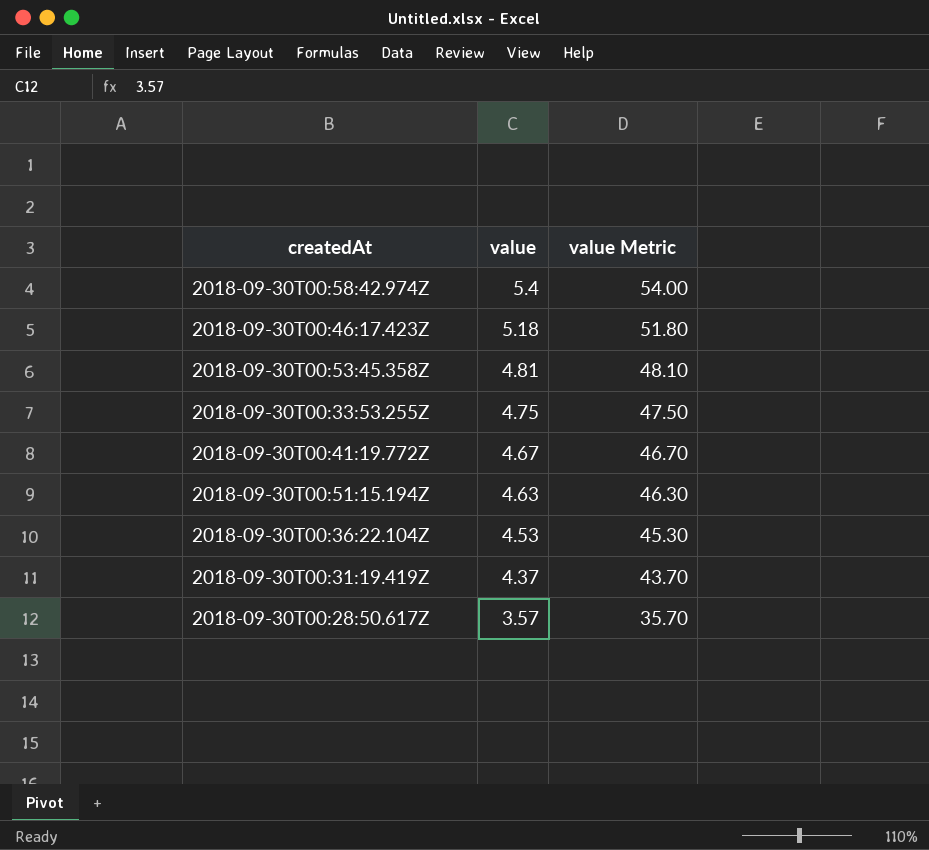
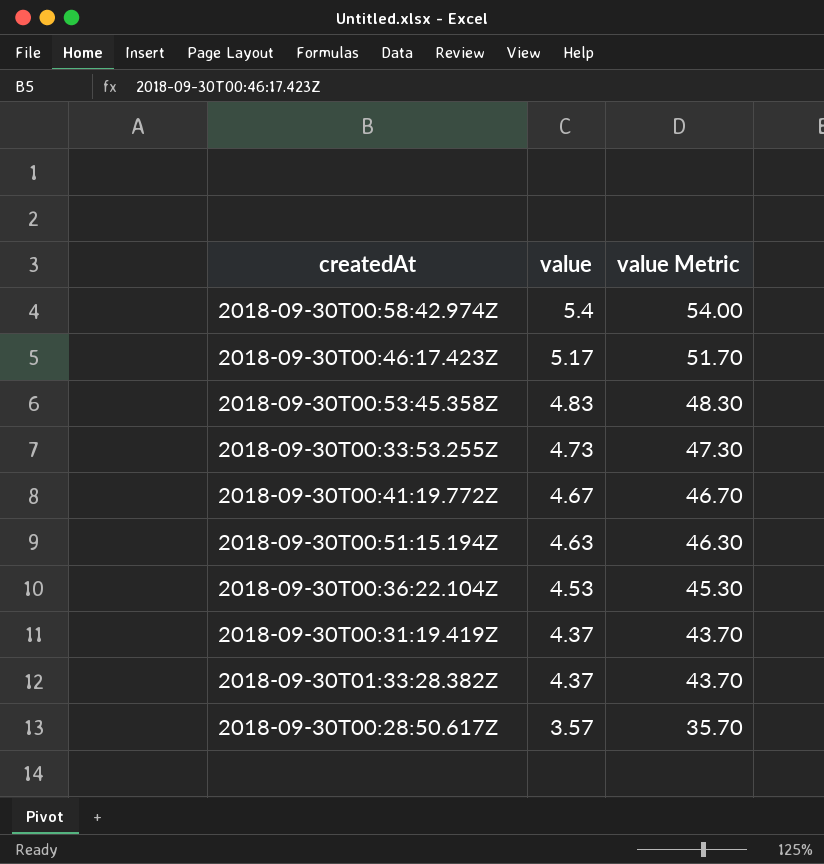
2018-09-30T00:46:17.423Z | value: 5.18 -> 5.17
2018-09-30T00:46:17.423Z | value Metric: 51.80 -> 51.70
2018-09-30T00:53:45.358Z | value: 4.81 -> 4.83
2018-09-30T00:53:45.358Z | value Metric: 48.10 -> 48.30
2018-09-30T00:33:53.255Z | value: 4.75 -> 4.73
2018-09-30T00:33:53.255Z | value Metric: 47.50 -> 47.30
row 2018-09-30T01:33:28.382Z: none -> 4.37 | 43.70

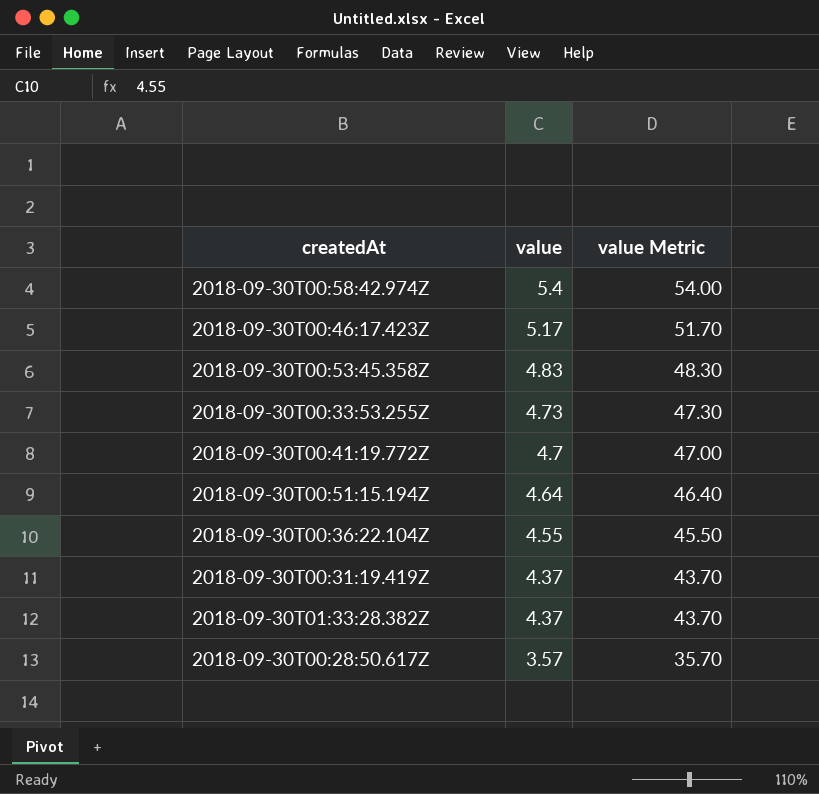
2018-09-30T00:41:19.772Z | value: 4.67 -> 4.7
2018-09-30T00:41:19.772Z | value Metric: 46.70 -> 47.00
2018-09-30T00:51:15.194Z | value: 4.63 -> 4.64
2018-09-30T00:51:15.194Z | value Metric: 46.30 -> 46.40
2018-09-30T00:36:22.104Z | value: 4.53 -> 4.55
2018-09-30T00:36:22.104Z | value Metric: 45.30 -> 45.50

